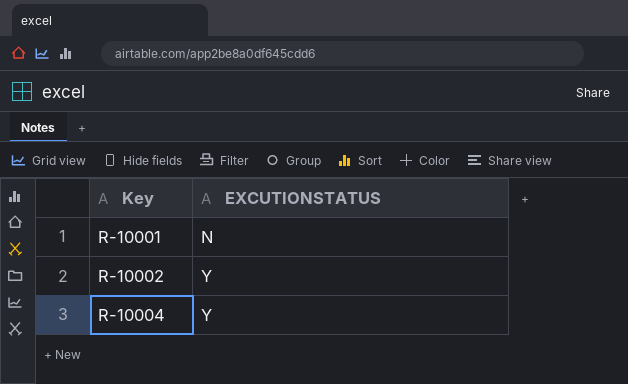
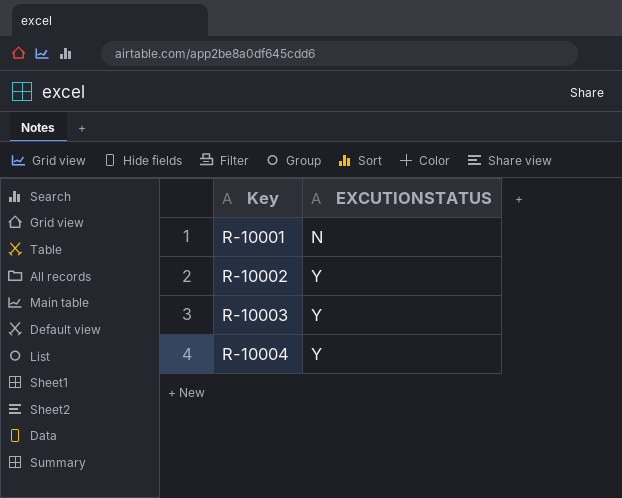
row R-10003: none -> Y

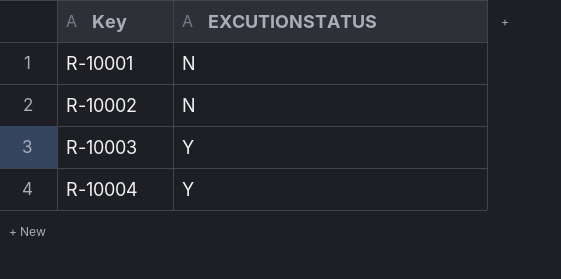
R-10002 | EXCUTIONSTATUS: Y -> N

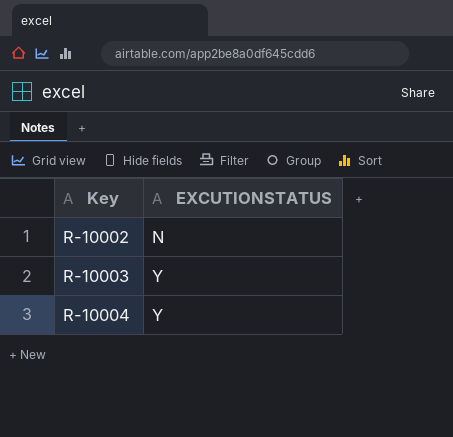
row R-10001: N -> none

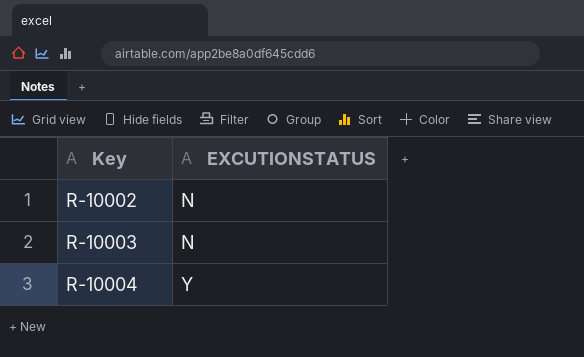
R-10003 | EXCUTIONSTATUS: Y -> N

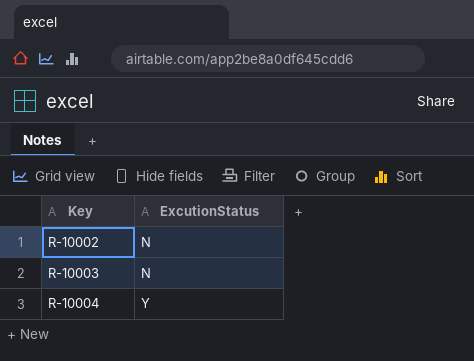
column name: EXCUTIONSTATUS -> ExcutionStatus

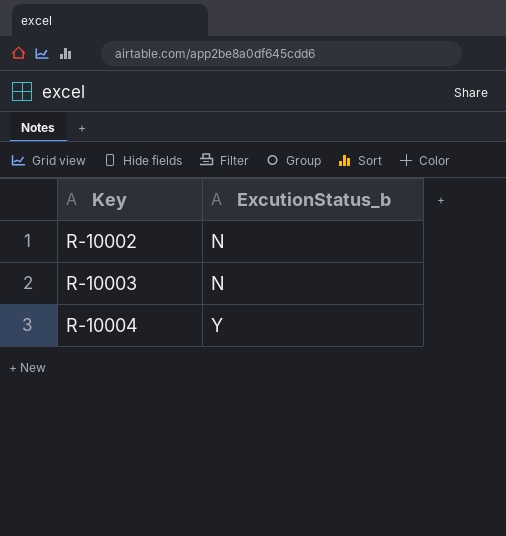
column name: ExcutionStatus -> ExcutionStatus_b

